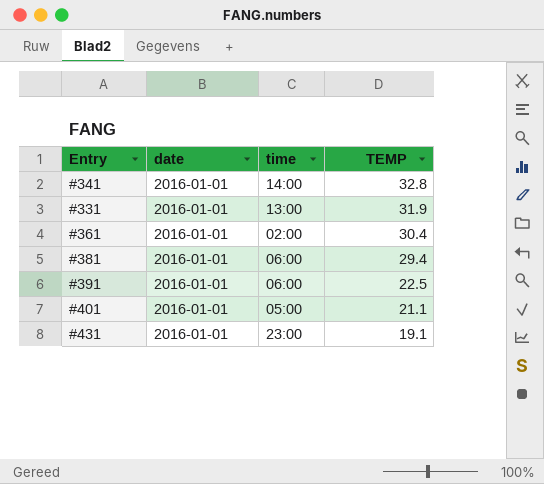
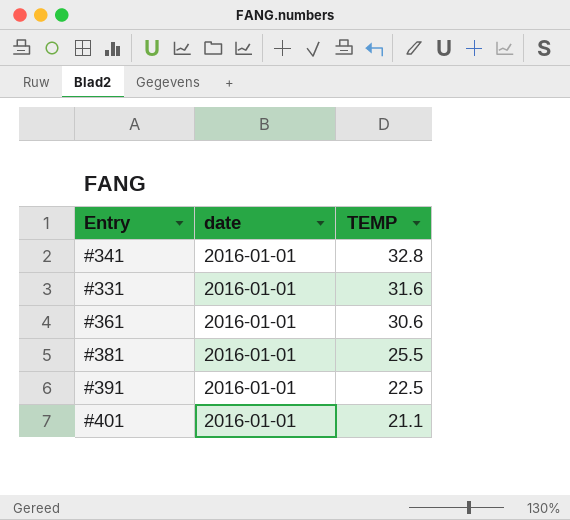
column time | position: 3 -> none
row #431: 2016-01-01 | 23:00 | 19.1 -> none
#331 | TEMP: 31.9 -> 31.6
#361 | TEMP: 30.4 -> 30.6
#381 | TEMP: 29.4 -> 25.5

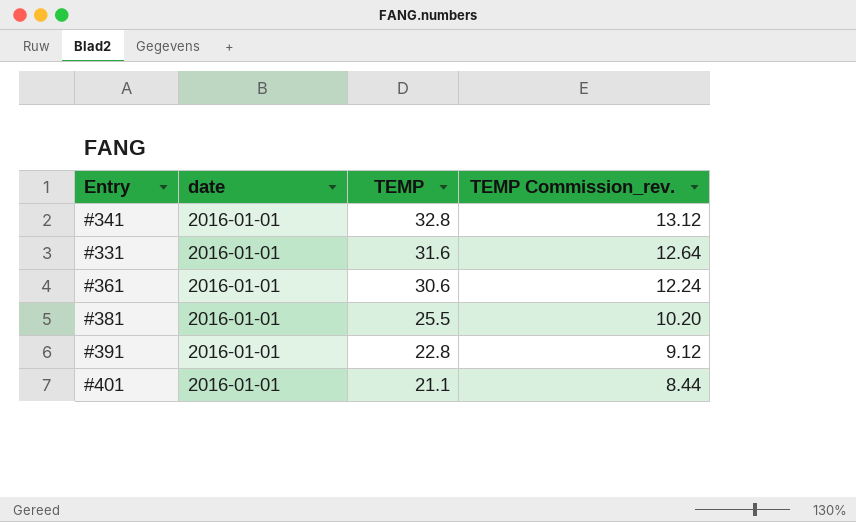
column TEMP Commission_rev. | formula: none -> [TEMP] * 0.4
#391 | TEMP: 22.5 -> 22.8

